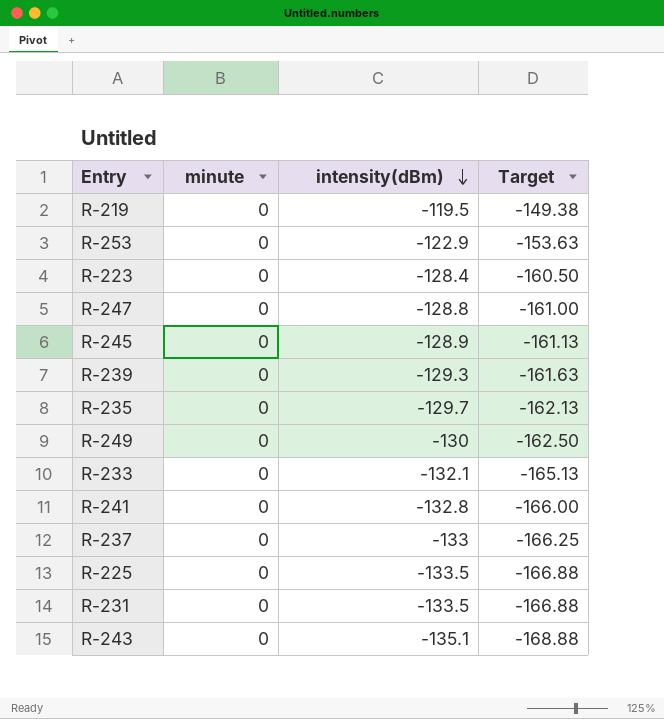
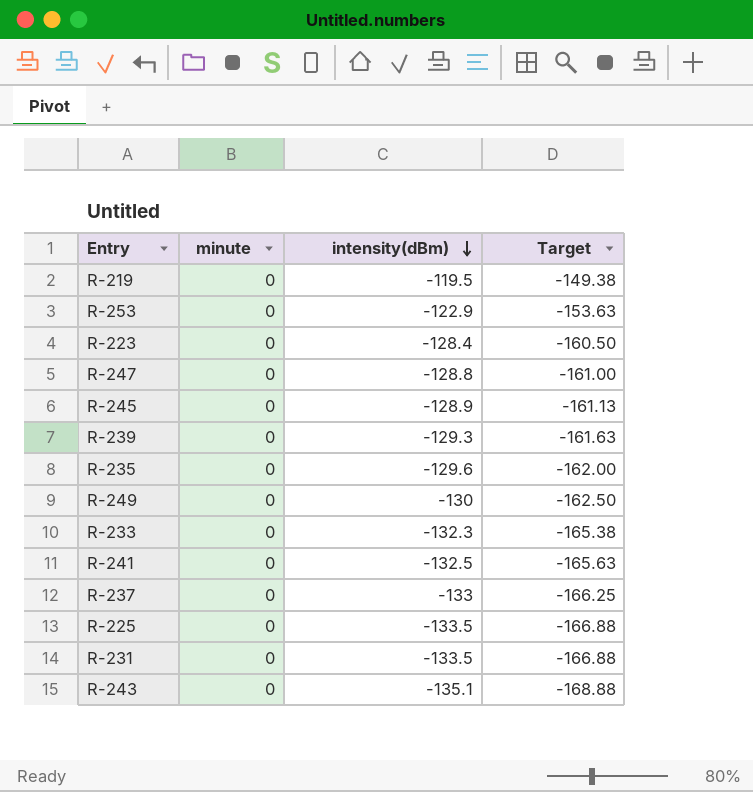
R-235 | intensity(dBm): -129.7 -> -129.6
R-235 | Target: -162.13 -> -162.00
R-233 | intensity(dBm): -132.1 -> -132.3
R-233 | Target: -165.13 -> -165.38
R-241 | intensity(dBm): -132.8 -> -132.5
R-241 | Target: -166.00 -> -165.63

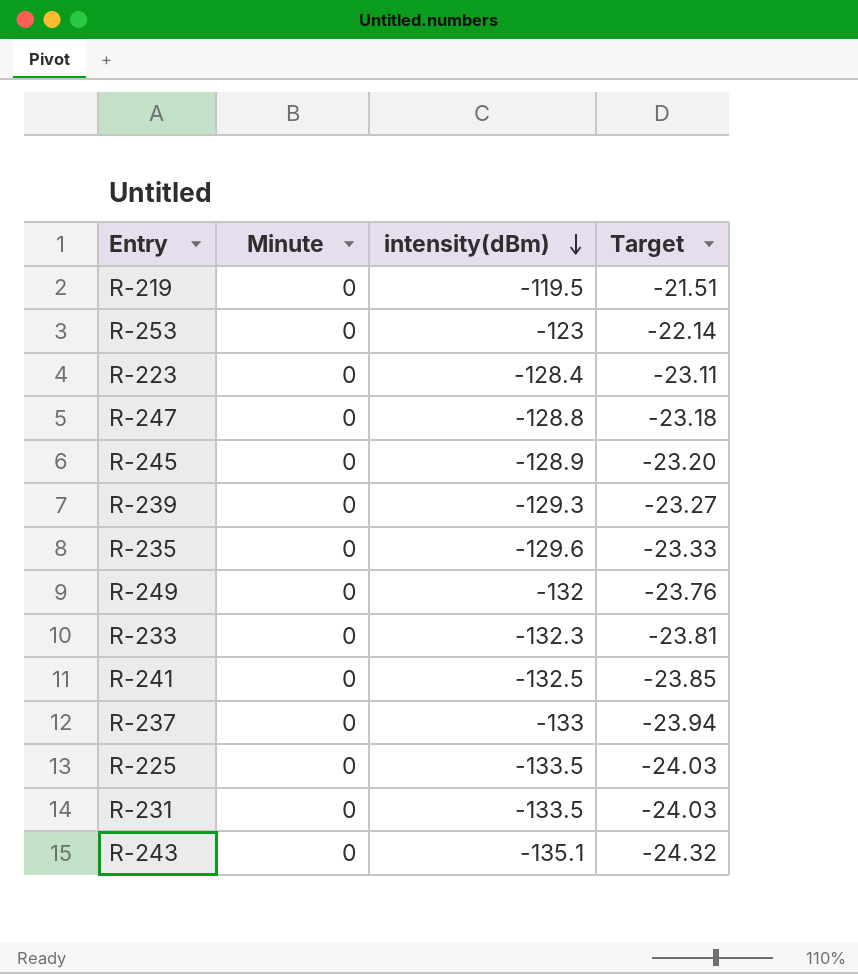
column name: minute -> Minute
column Target | formula: [intensity(dBm)] * 1.25 -> [intensity(dBm)] * 0.18
R-253 | intensity(dBm): -122.9 -> -123
R-249 | intensity(dBm): -130 -> -132

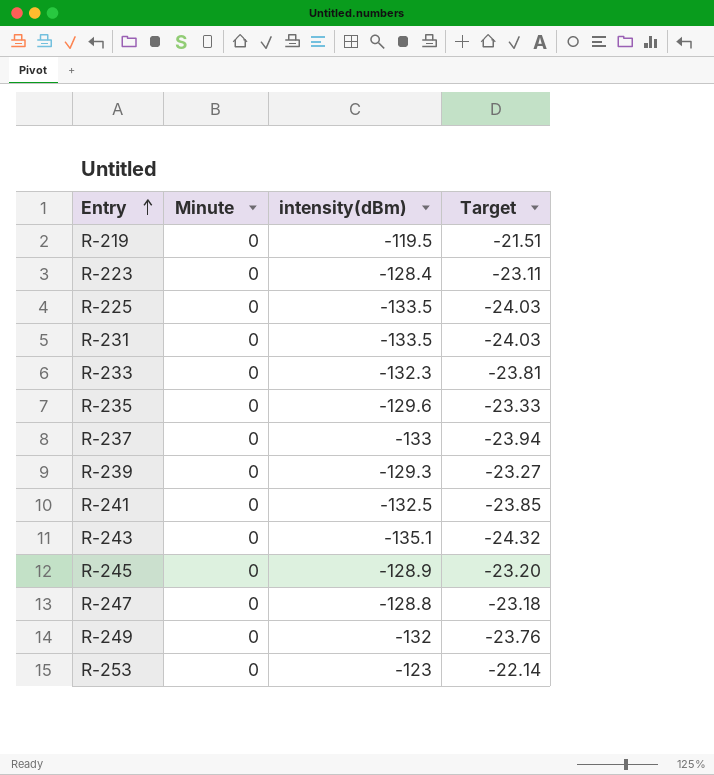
row order: intensity(dBm) descending -> Entry ascending

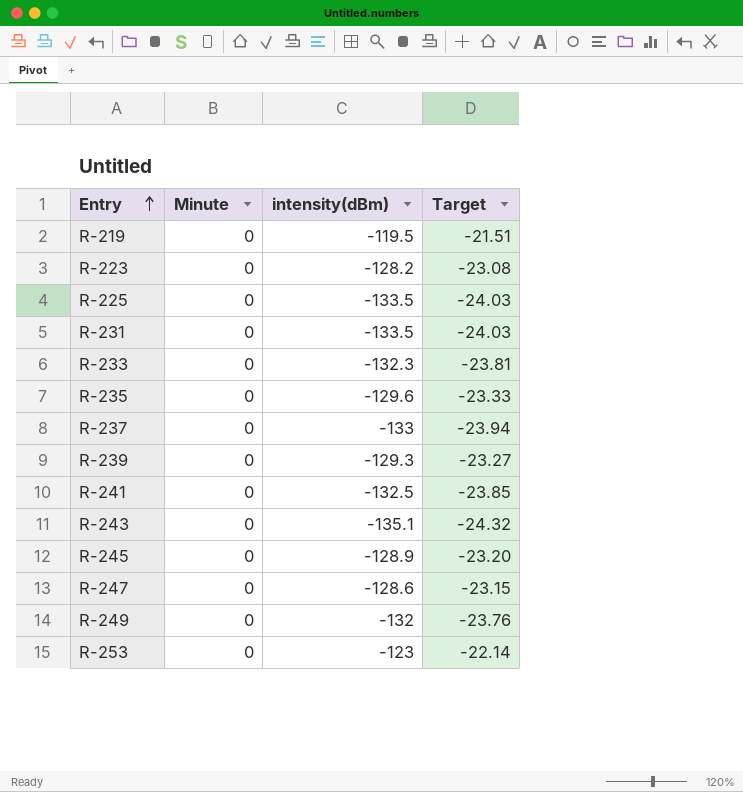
R-223 | intensity(dBm): -128.4 -> -128.2
R-223 | Target: -23.11 -> -23.08
R-247 | intensity(dBm): -128.8 -> -128.6
R-247 | Target: -23.18 -> -23.15

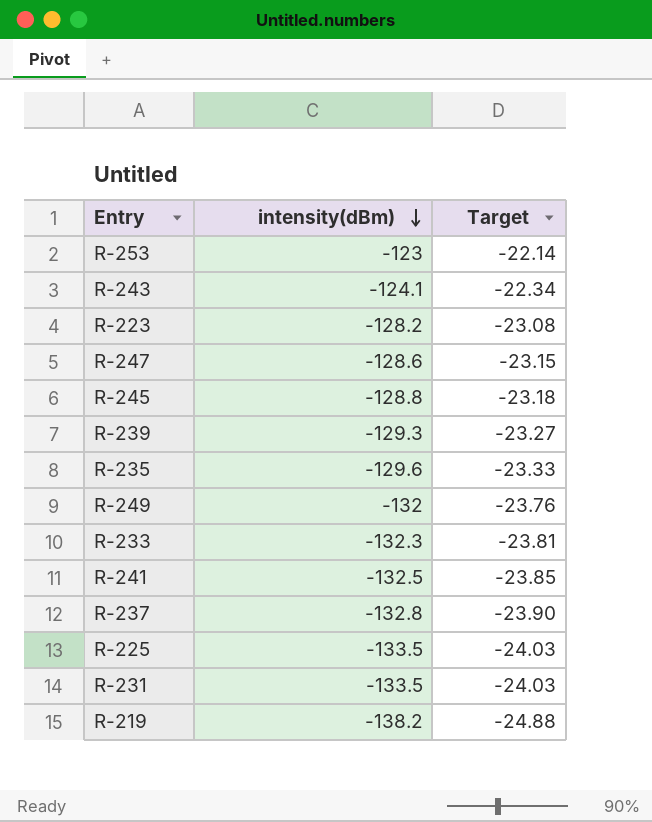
row order: Entry ascending -> intensity(dBm) descending
column Minute | position: 2 -> none
R-243 | intensity(dBm): -135.1 -> -124.1
R-243 | Target: -24.32 -> -22.34
R-245 | intensity(dBm): -128.9 -> -128.8
R-245 | Target: -23.20 -> -23.18
R-237 | intensity(dBm): -133 -> -132.8
R-237 | Target: -23.94 -> -23.90
R-219 | intensity(dBm): -119.5 -> -138.2
R-219 | Target: -21.51 -> -24.88

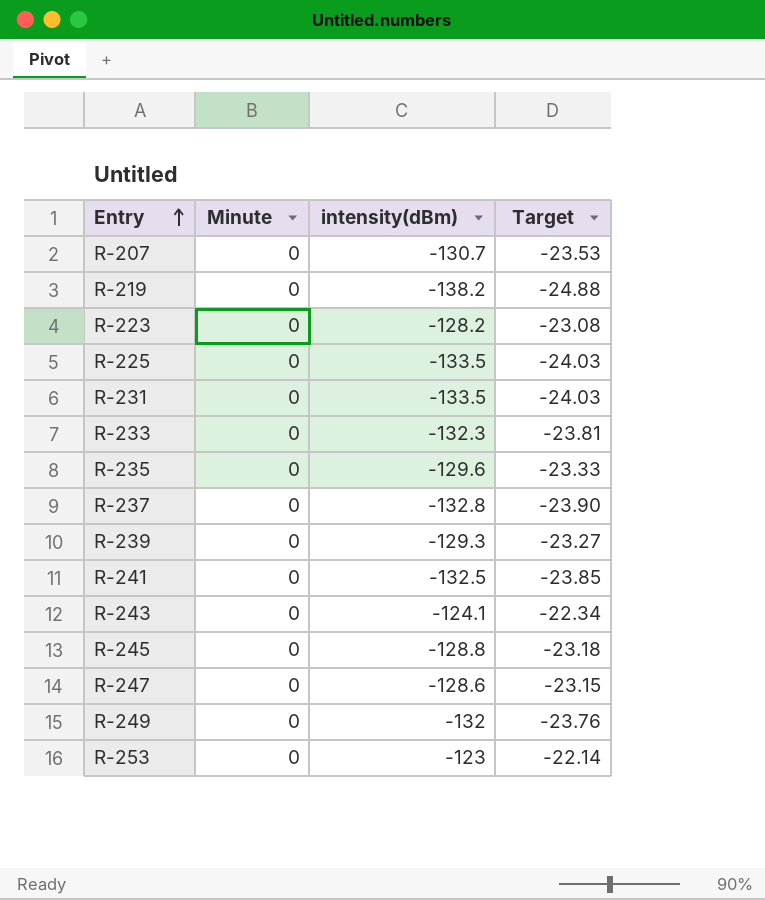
row order: intensity(dBm) descending -> Entry ascending
column Minute | position: none -> 2
row R-207: none -> 0 | -130.7 | -23.53

